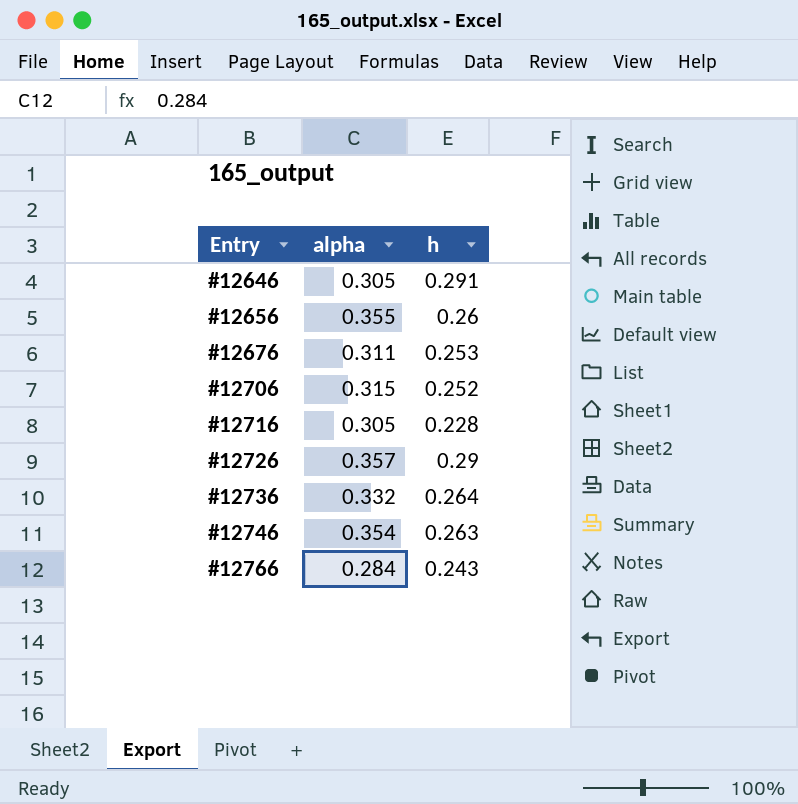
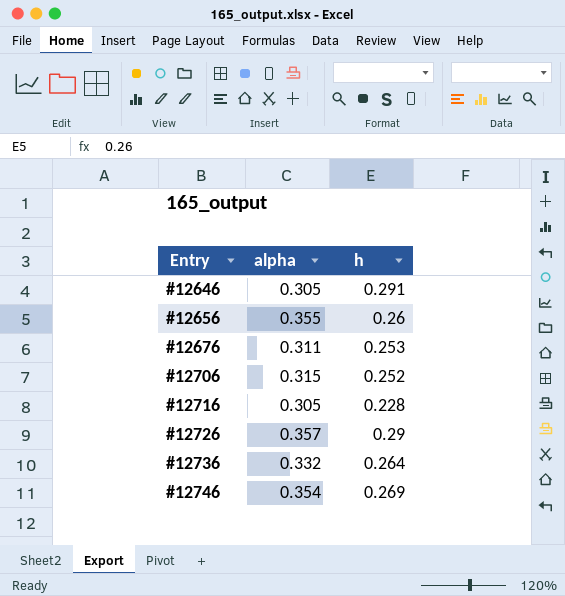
row #12766: 0.284 | 0.243 -> none
#12746 | h: 0.263 -> 0.269

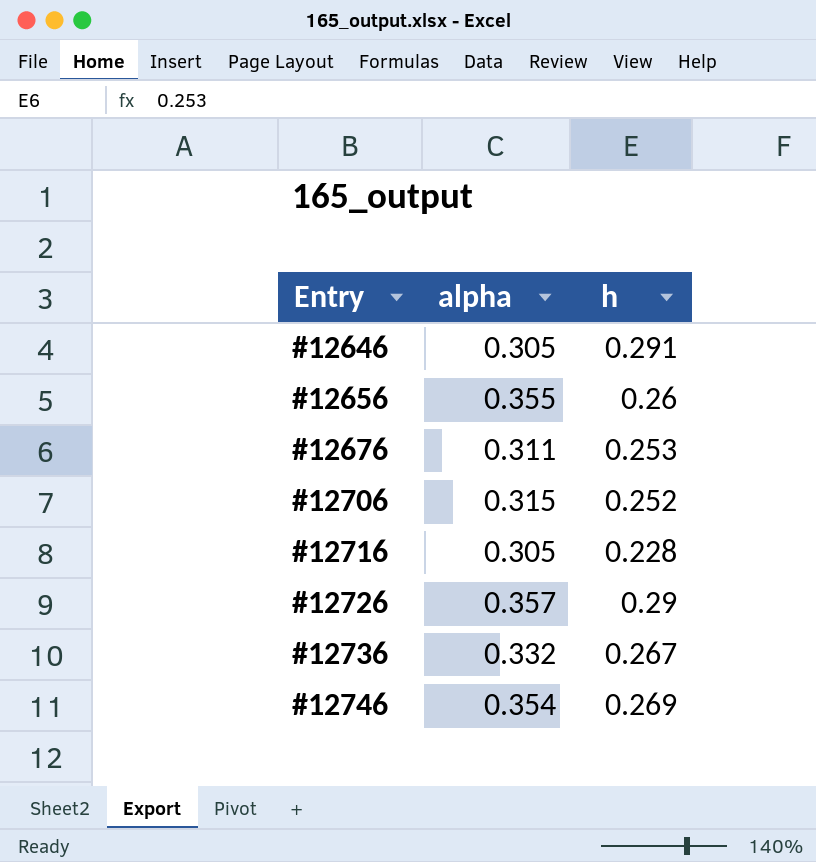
#12736 | h: 0.264 -> 0.267

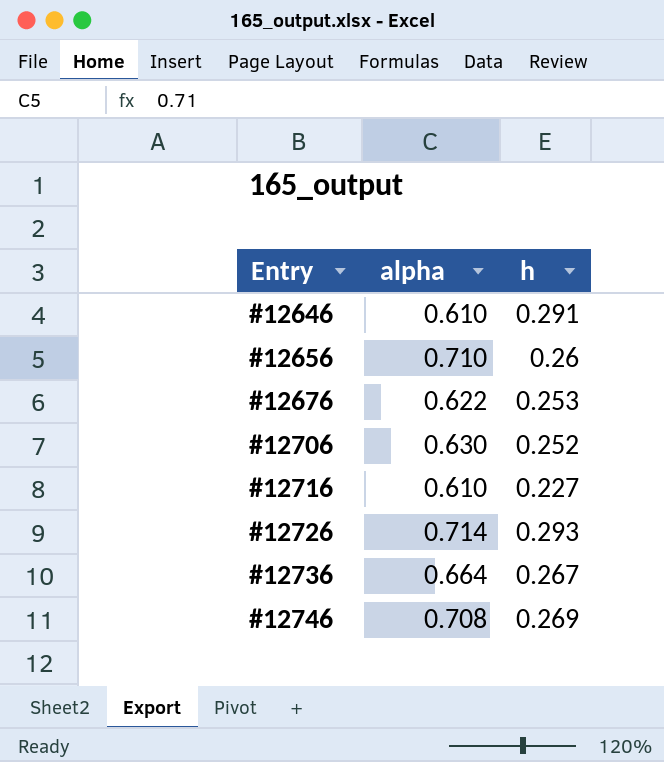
#12646 | alpha: 0.305 -> 0.610
#12656 | alpha: 0.355 -> 0.710
#12676 | alpha: 0.311 -> 0.622
#12706 | alpha: 0.315 -> 0.630
#12716 | alpha: 0.305 -> 0.610
#12716 | h: 0.228 -> 0.227
#12726 | alpha: 0.357 -> 0.714
#12726 | h: 0.29 -> 0.293
#12736 | alpha: 0.332 -> 0.664
#12746 | alpha: 0.354 -> 0.708

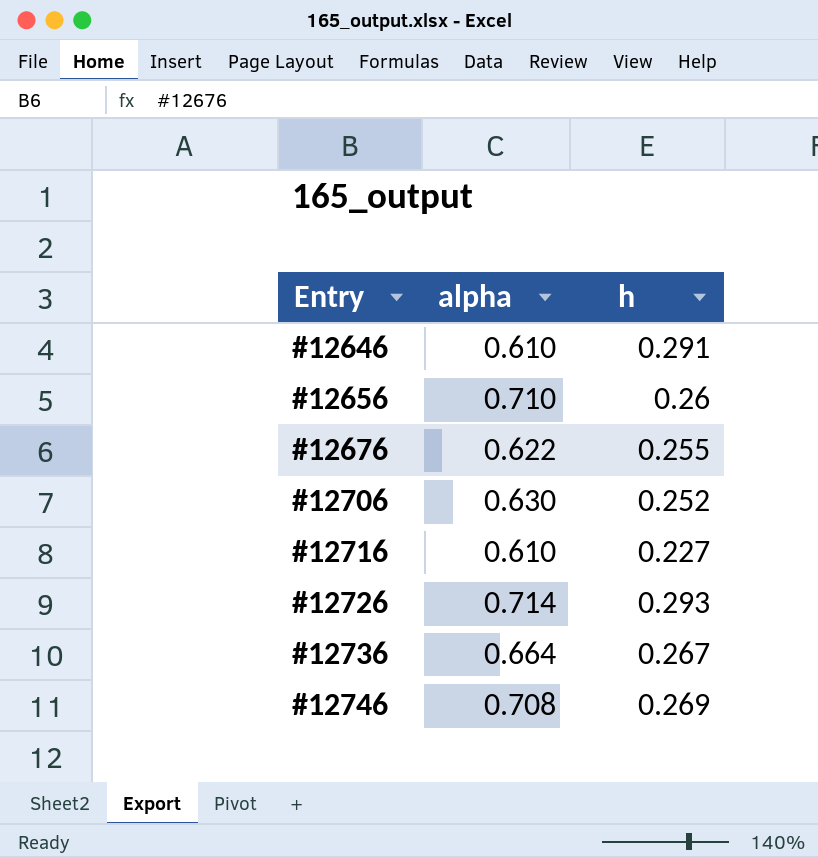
#12676 | h: 0.253 -> 0.255

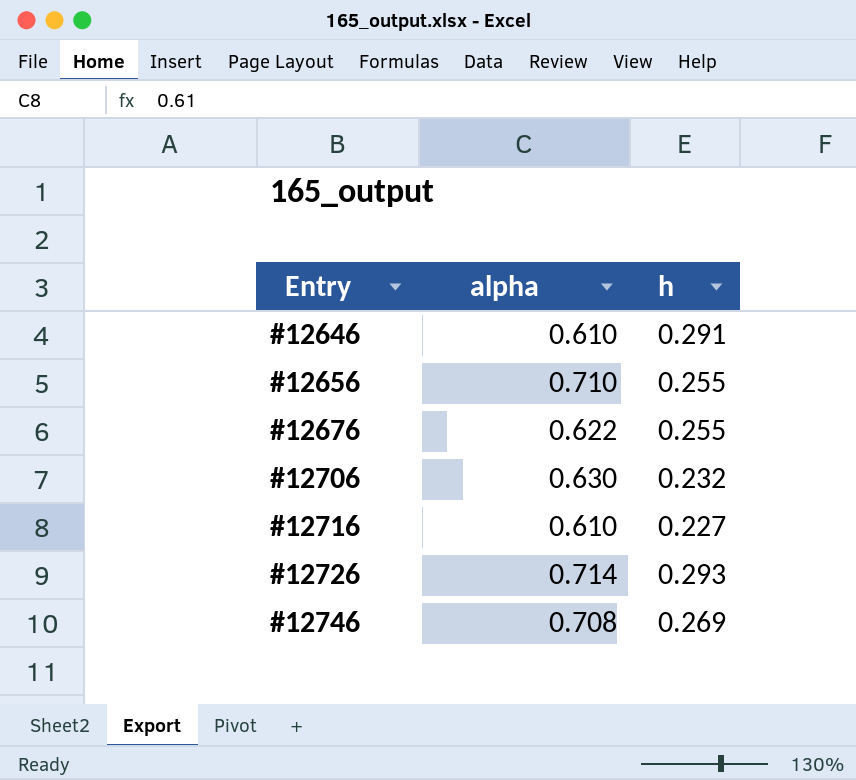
row #12736: 0.664 | 0.267 -> none
#12656 | h: 0.26 -> 0.255
#12706 | h: 0.252 -> 0.232

